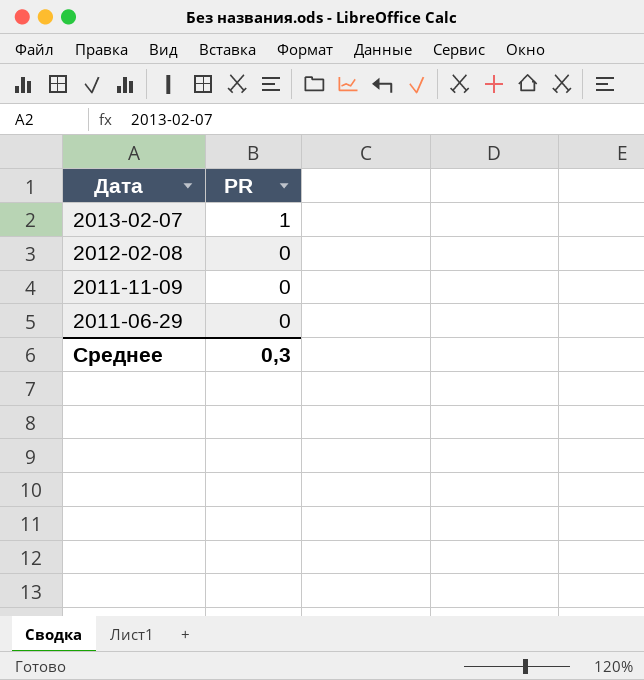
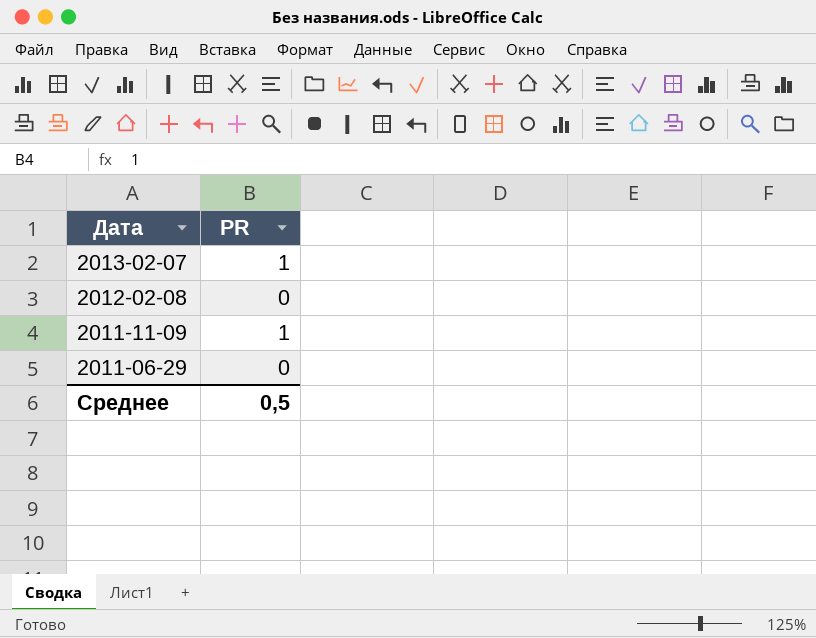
2011-11-09 | PR: 0 -> 1
Среднее | PR: 0,3 -> 0,5

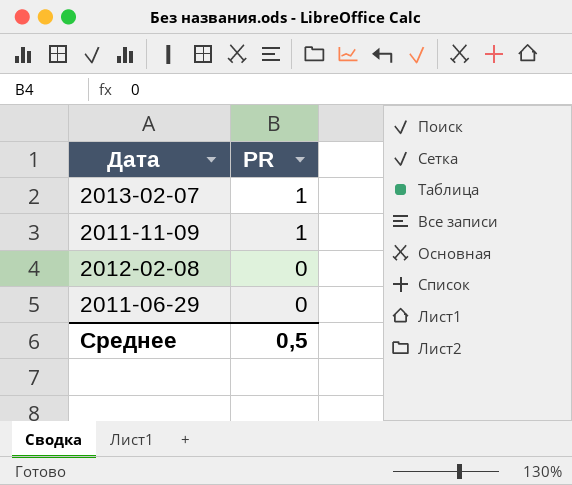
row order: Дата descending -> PR descending

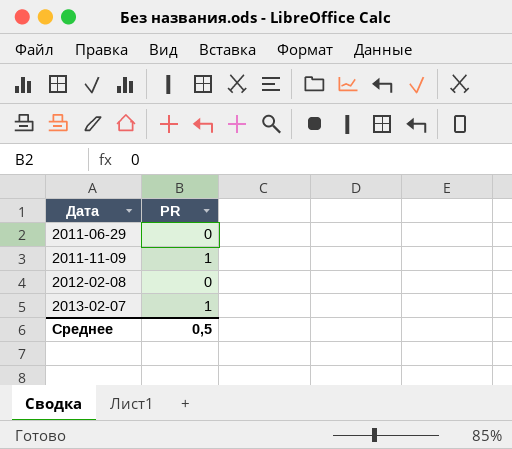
row order: PR descending -> Дата ascending

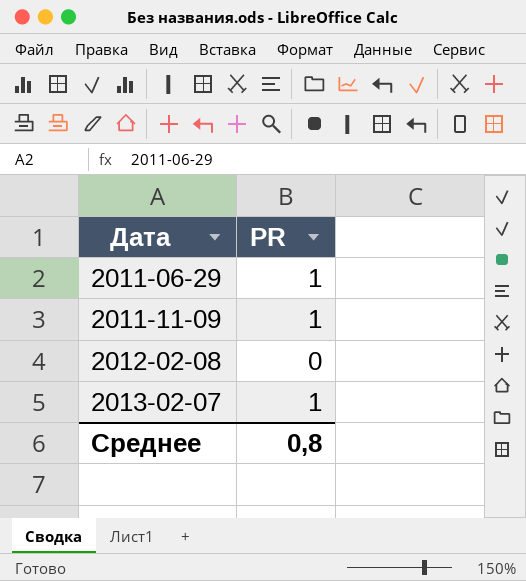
2011-06-29 | PR: 0 -> 1
Среднее | PR: 0,5 -> 0,8

